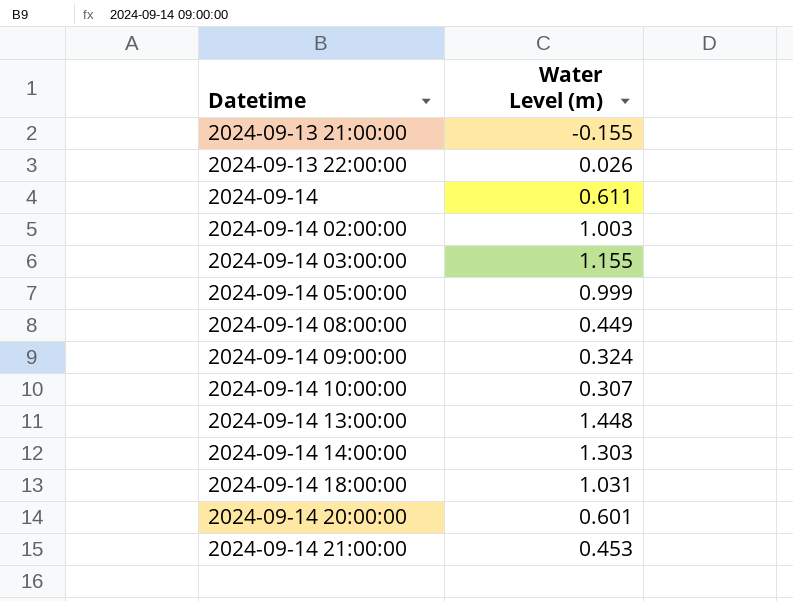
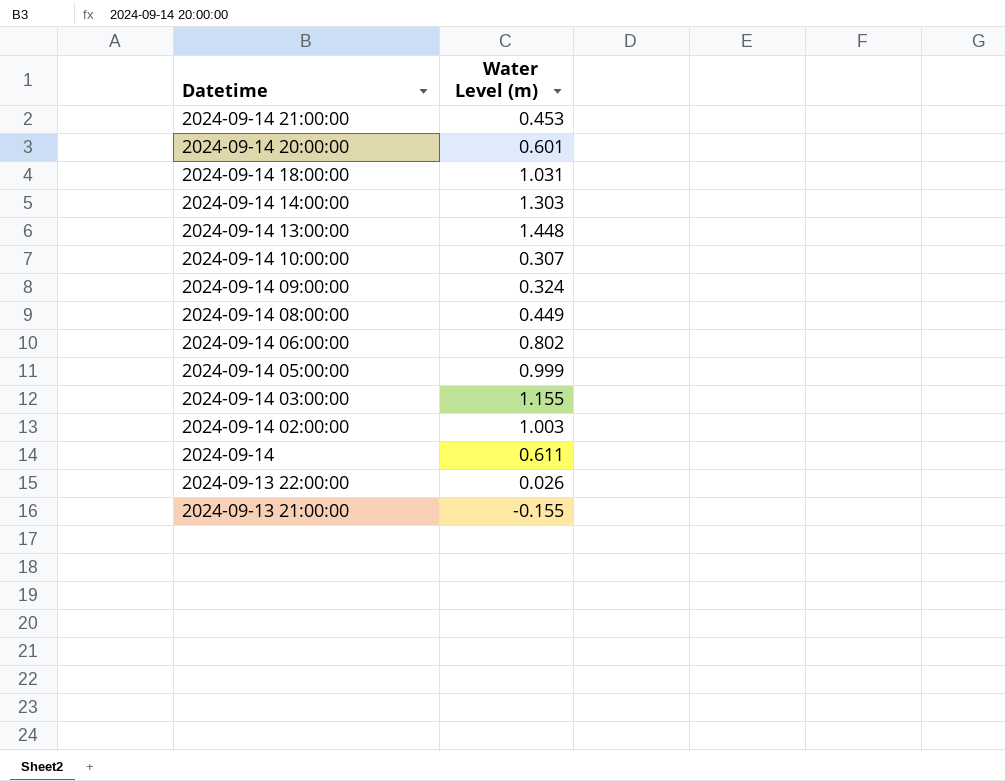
row order: Datetime ascending -> Datetime descending
row 2024-09-14 06:00:00: none -> 0.802

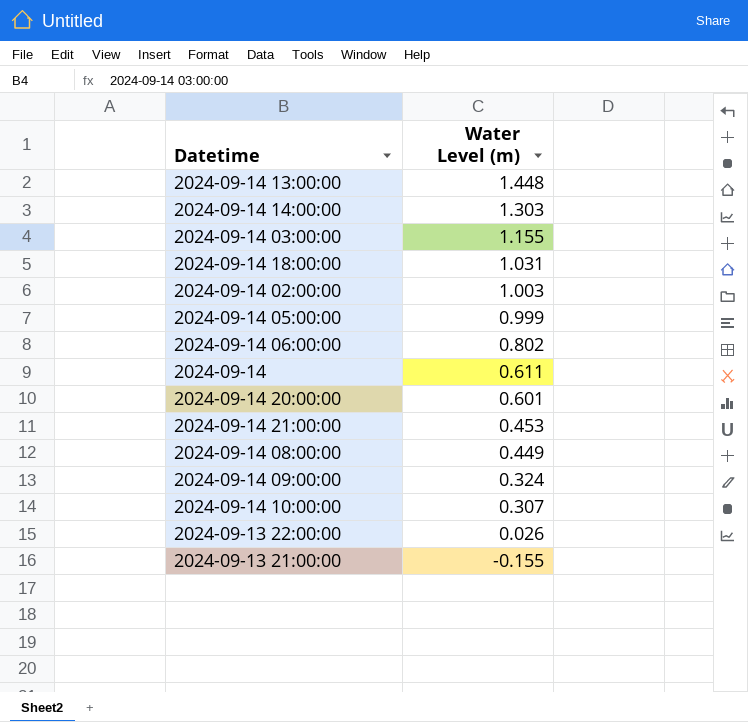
row order: Datetime descending -> Water Level (m) descending

